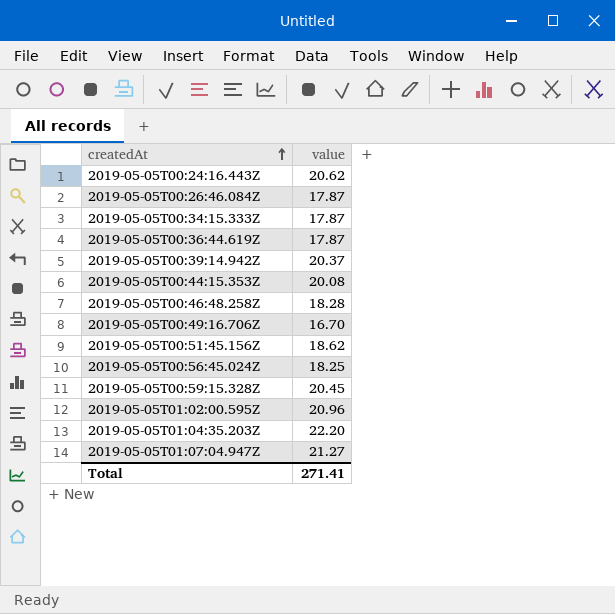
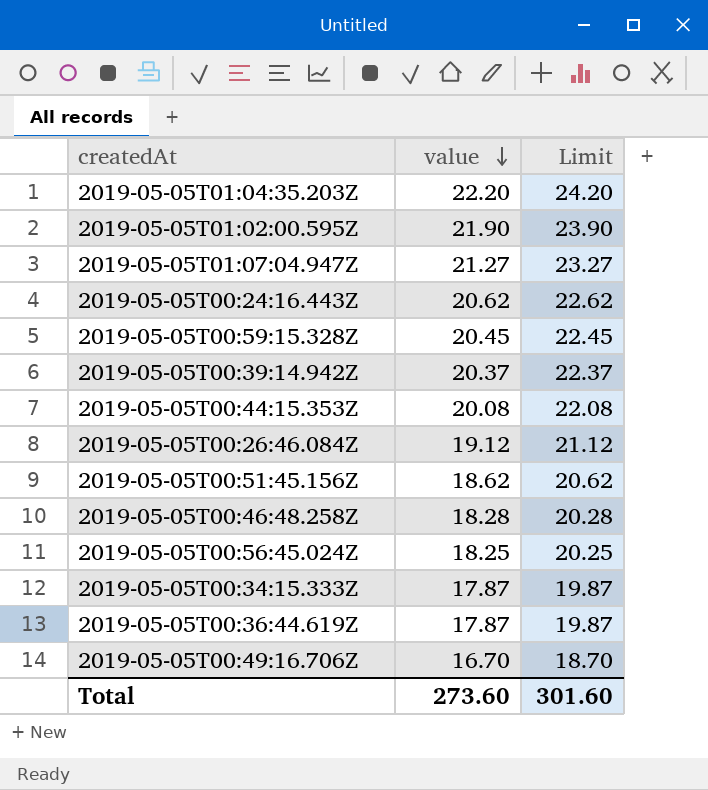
row order: createdAt ascending -> value descending
column Limit | formula: none -> [value] + 2
2019-05-05T01:02:00.595Z | value: 20.96 -> 21.90
2019-05-05T00:26:46.084Z | value: 17.87 -> 19.12
Total | value: 271.41 -> 273.60

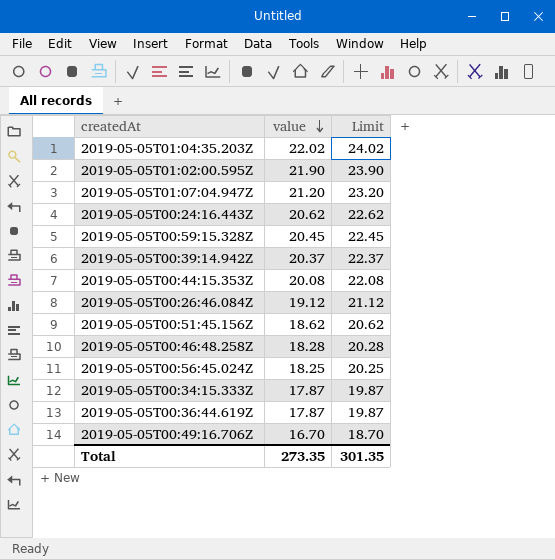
2019-05-05T01:04:35.203Z | value: 22.20 -> 22.02
2019-05-05T01:04:35.203Z | Limit: 24.20 -> 24.02
2019-05-05T01:07:04.947Z | value: 21.27 -> 21.20
2019-05-05T01:07:04.947Z | Limit: 23.27 -> 23.20
Total | value: 273.60 -> 273.35
Total | Limit: 301.60 -> 301.35

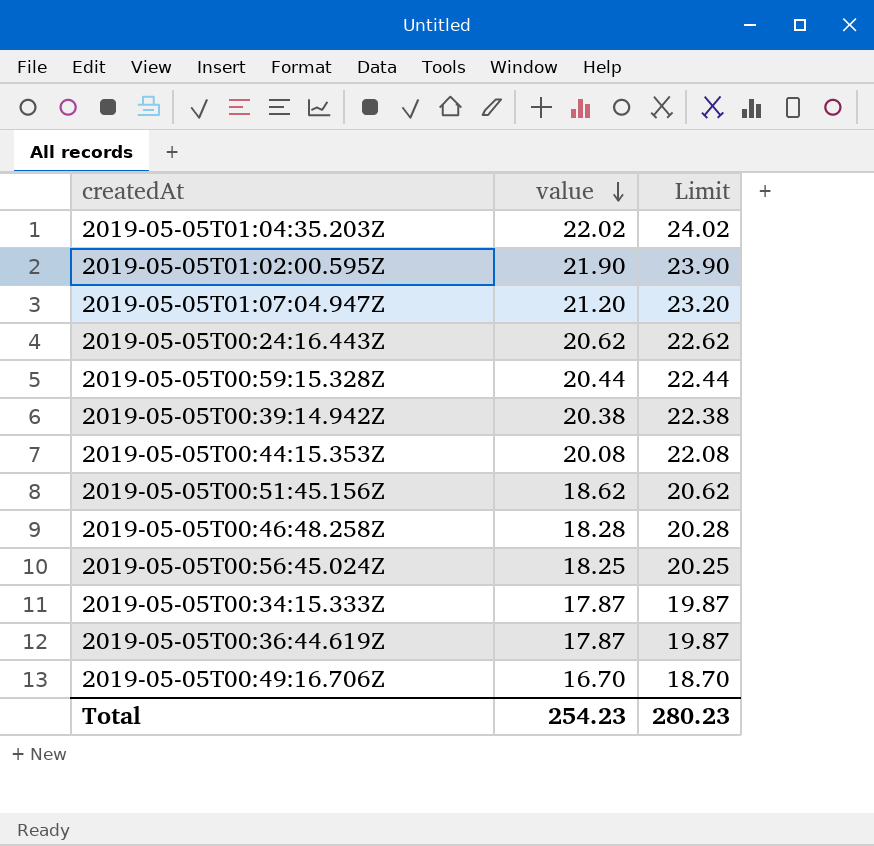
row 2019-05-05T00:26:46.084Z: 19.12 | 21.12 -> none
2019-05-05T00:59:15.328Z | value: 20.45 -> 20.44
2019-05-05T00:59:15.328Z | Limit: 22.45 -> 22.44
2019-05-05T00:39:14.942Z | value: 20.37 -> 20.38
2019-05-05T00:39:14.942Z | Limit: 22.37 -> 22.38
Total | value: 273.35 -> 254.23
Total | Limit: 301.35 -> 280.23

